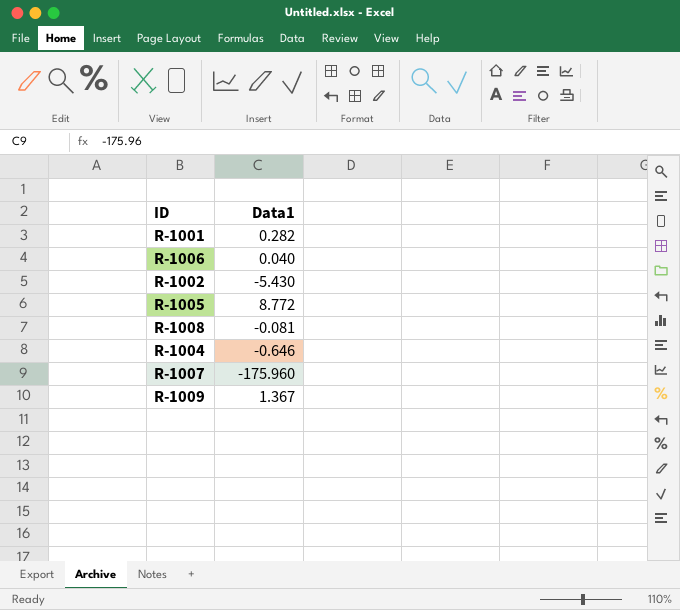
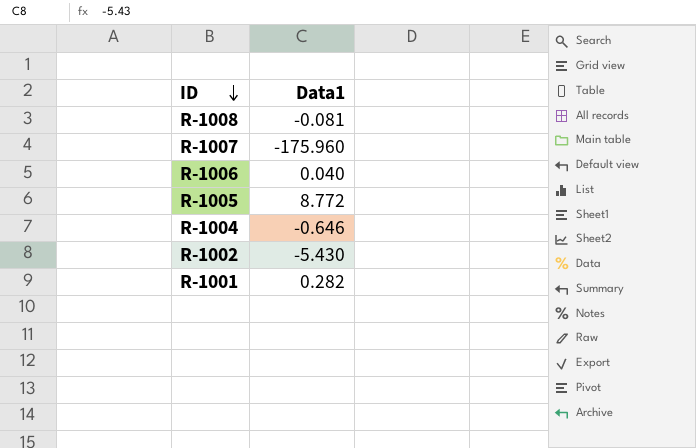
row order: none -> ID descending
row R-1009: 1.367 -> none

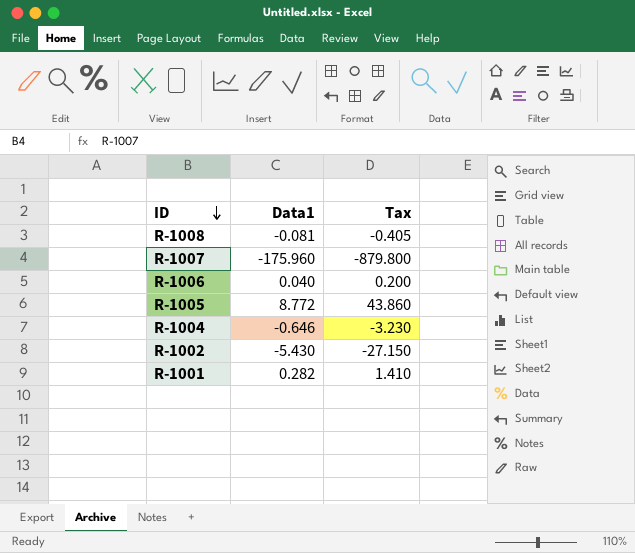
column Tax | formula: none -> [Data1] * 5

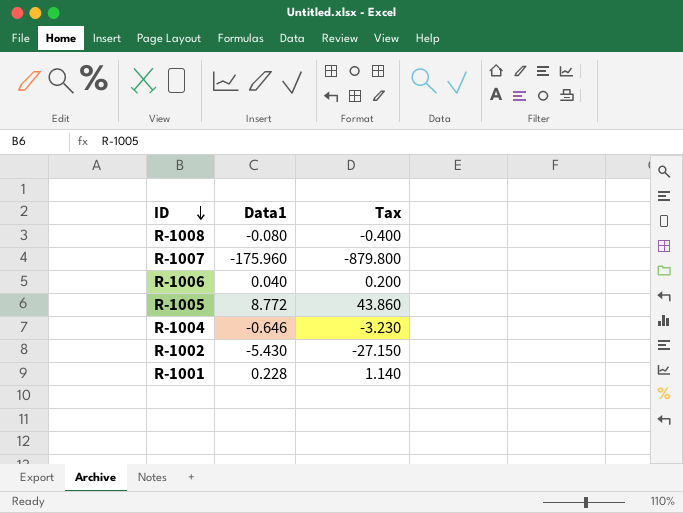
R-1008 | Data1: -0.081 -> -0.080
R-1008 | Tax: -0.405 -> -0.400
R-1001 | Data1: 0.282 -> 0.228
R-1001 | Tax: 1.410 -> 1.140

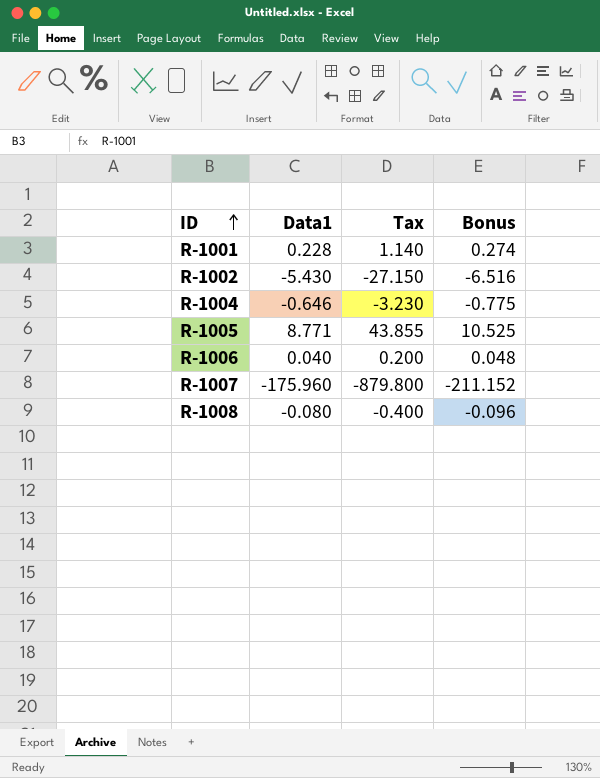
row order: ID descending -> ID ascending
column Bonus | formula: none -> [Data1] * 1.2
R-1005 | Data1: 8.772 -> 8.771
R-1005 | Tax: 43.860 -> 43.855

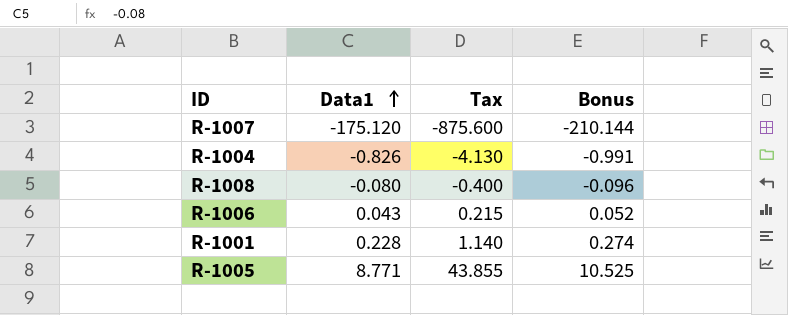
row order: ID ascending -> Data1 ascending
row R-1002: -5.430 | -27.150 | -6.516 -> none
R-1007 | Data1: -175.960 -> -175.120
R-1007 | Tax: -879.800 -> -875.600
R-1007 | Bonus: -211.152 -> -210.144
R-1004 | Data1: -0.646 -> -0.826
R-1004 | Tax: -3.230 -> -4.130
R-1004 | Bonus: -0.775 -> -0.991
R-1006 | Data1: 0.040 -> 0.043
R-1006 | Tax: 0.200 -> 0.215
R-1006 | Bonus: 0.048 -> 0.052

